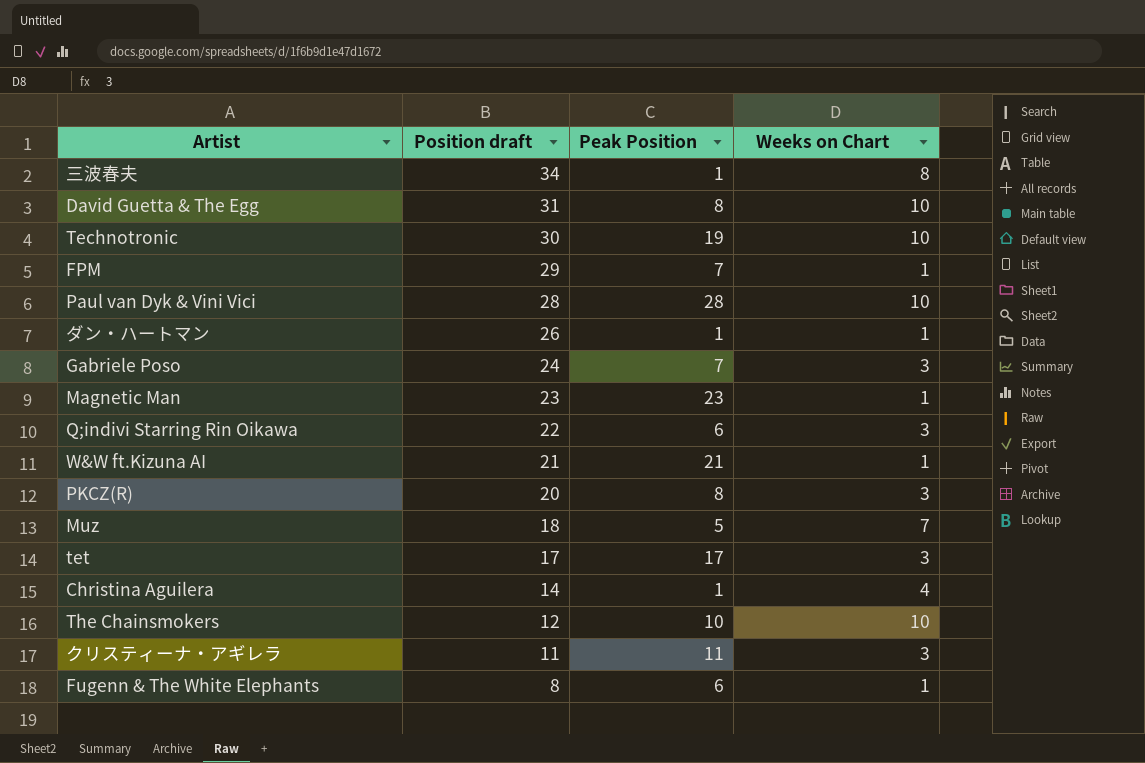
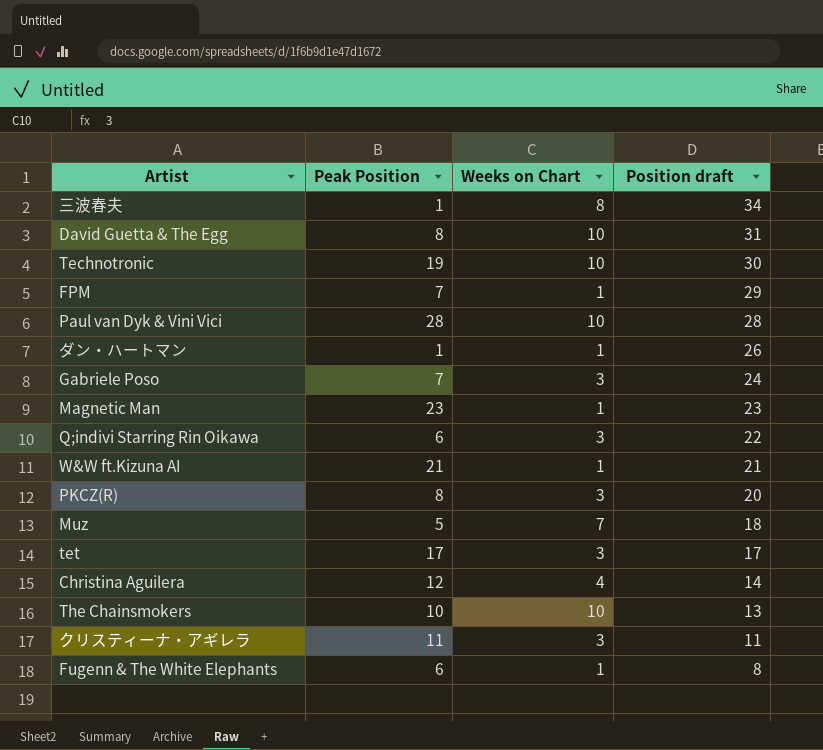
column Position draft | position: 2 -> 4
Christina Aguilera | Peak Position: 1 -> 12
The Chainsmokers | Position draft: 12 -> 13

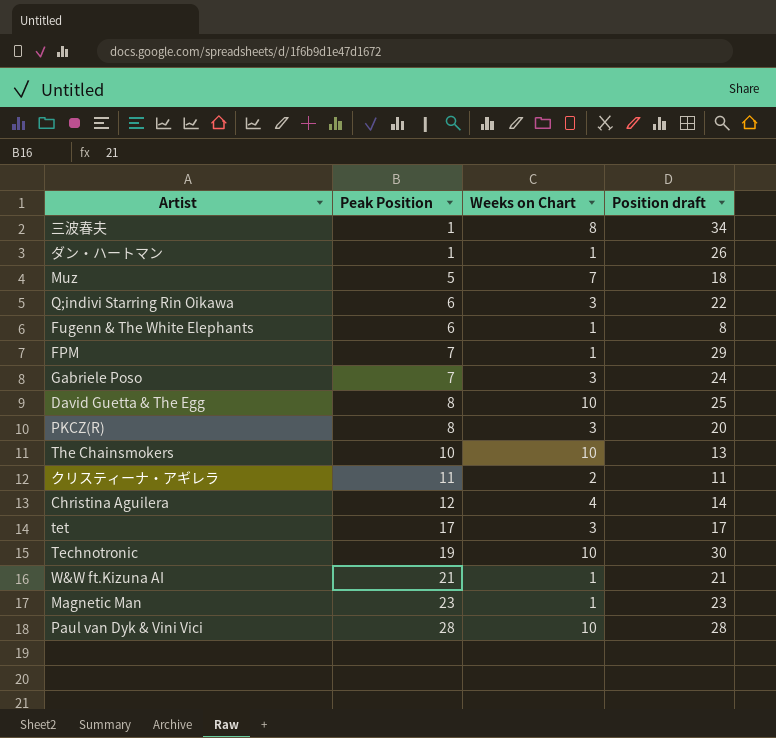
row order: Position draft descending -> Peak Position ascending
David Guetta & The Egg | Position draft: 31 -> 25
クリスティーナ・アギレラ | Weeks on Chart: 3 -> 2

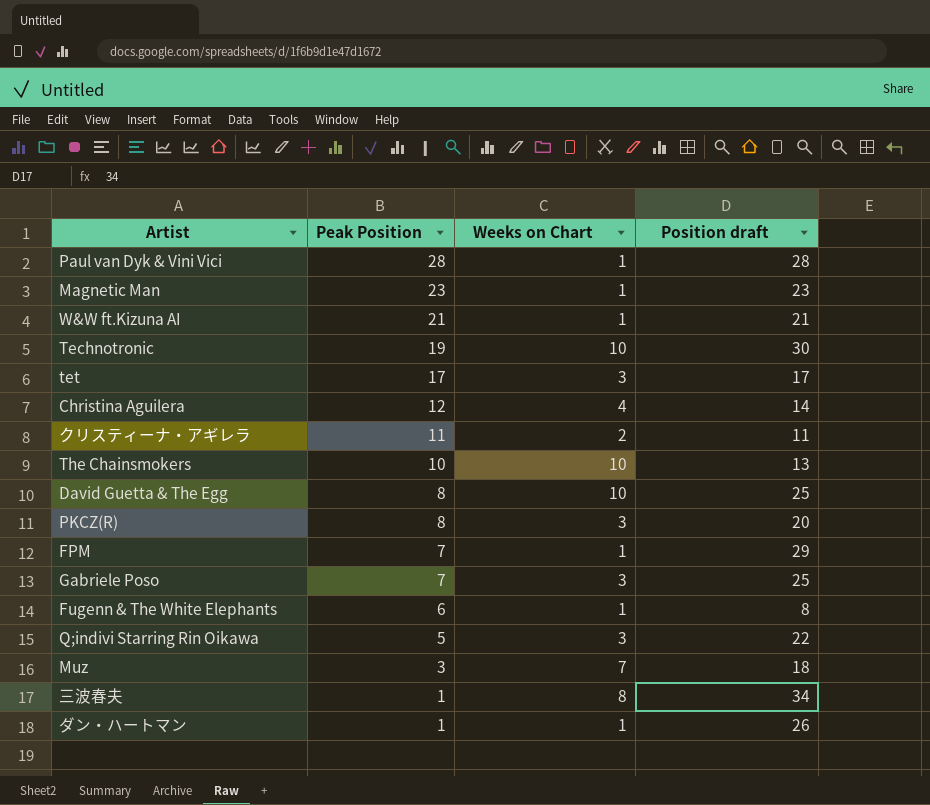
row order: Peak Position ascending -> Peak Position descending
Paul van Dyk & Vini Vici | Weeks on Chart: 10 -> 1
Gabriele Poso | Position draft: 24 -> 25
Q;indivi Starring Rin Oikawa | Peak Position: 6 -> 5
Muz | Peak Position: 5 -> 3

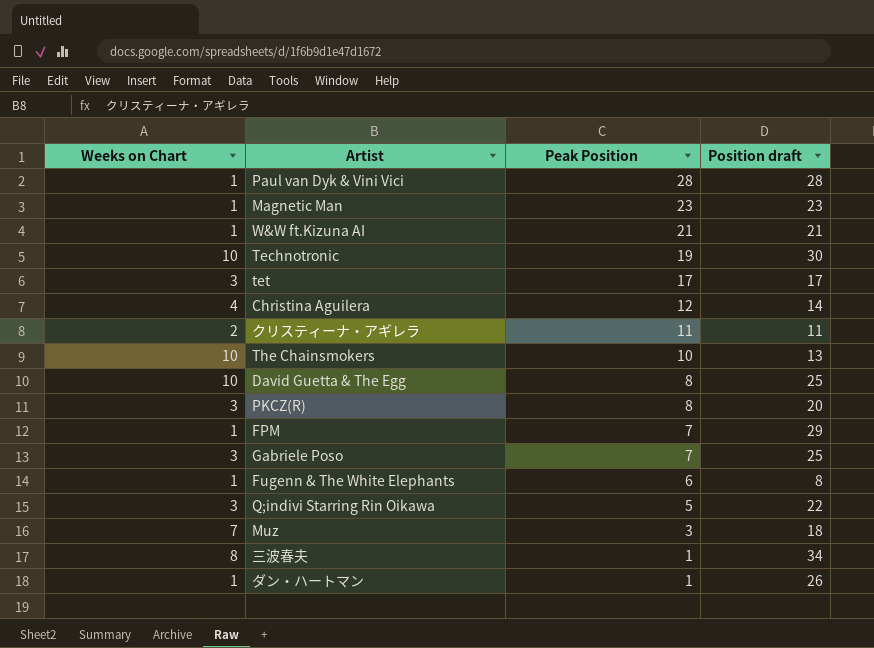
column Weeks on Chart | position: 3 -> 1

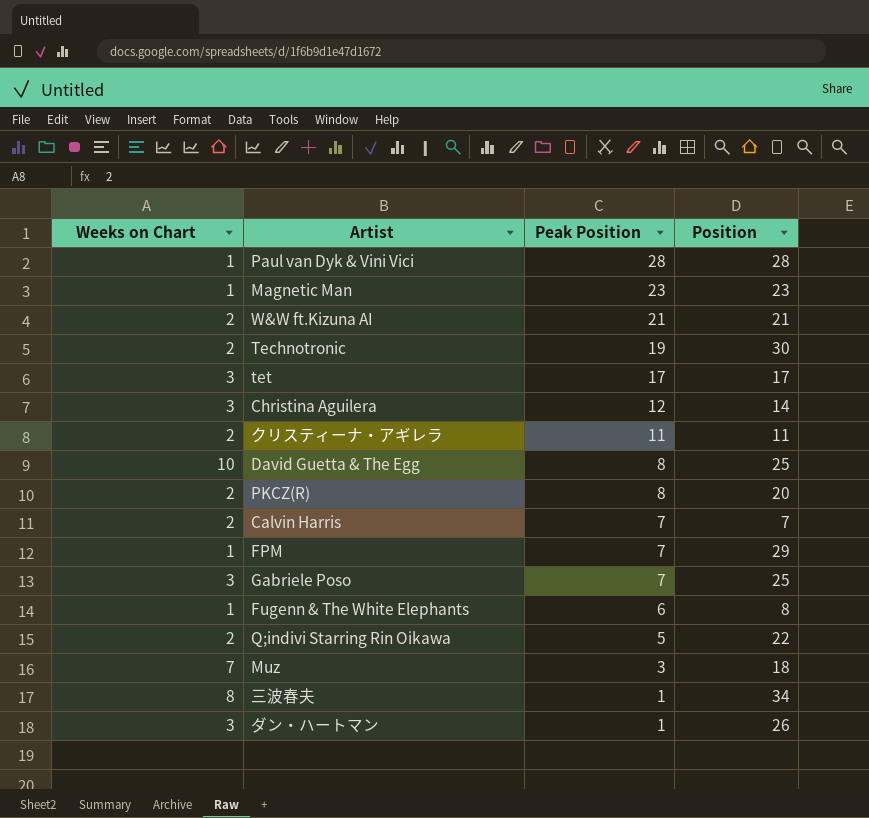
column name: Position draft -> Position
row The Chainsmokers: 10 | 10 | 13 -> none
W&W ft.Kizuna AI | Weeks on Chart: 1 -> 2
Technotronic | Weeks on Chart: 10 -> 2
Christina Aguilera | Weeks on Chart: 4 -> 3
PKCZ(R) | Weeks on Chart: 3 -> 2
row Calvin Harris: none -> 2 | 7 | 7
Q;indivi Starring Rin Oikawa | Weeks on Chart: 3 -> 2
ダン・ハートマン | Weeks on Chart: 1 -> 3

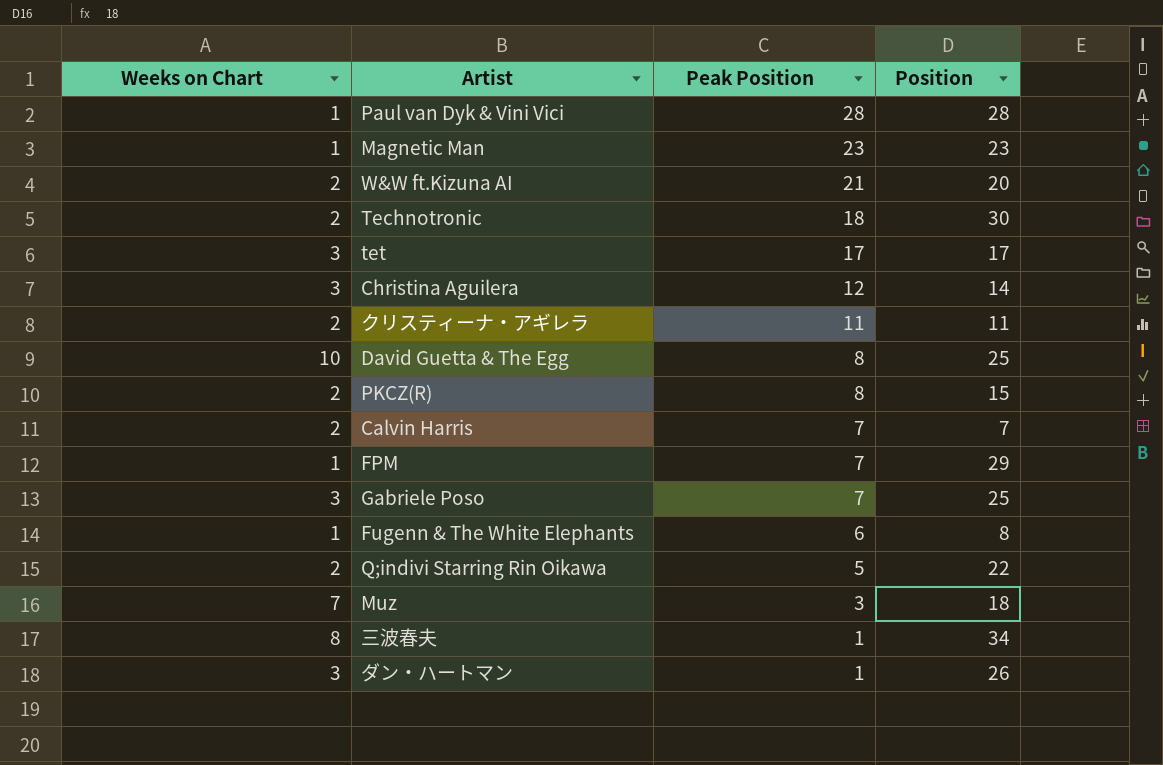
W&W ft.Kizuna AI | Position: 21 -> 20
Technotronic | Peak Position: 19 -> 18
PKCZ(R) | Position: 20 -> 15

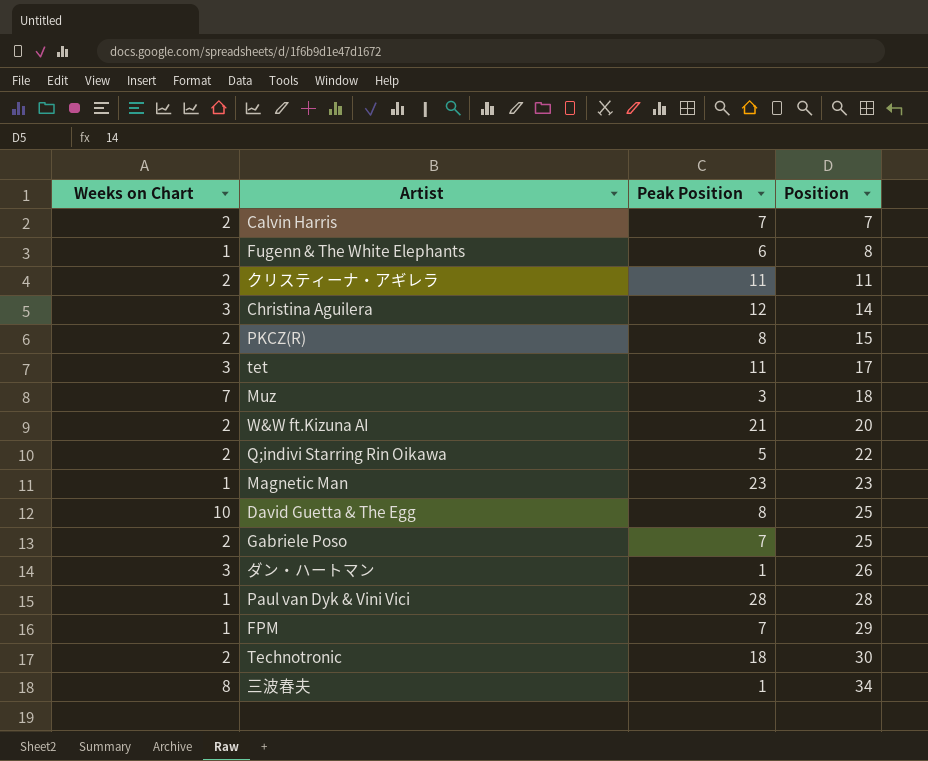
row order: Peak Position descending -> Position ascending
tet | Peak Position: 17 -> 11
Gabriele Poso | Weeks on Chart: 3 -> 2

